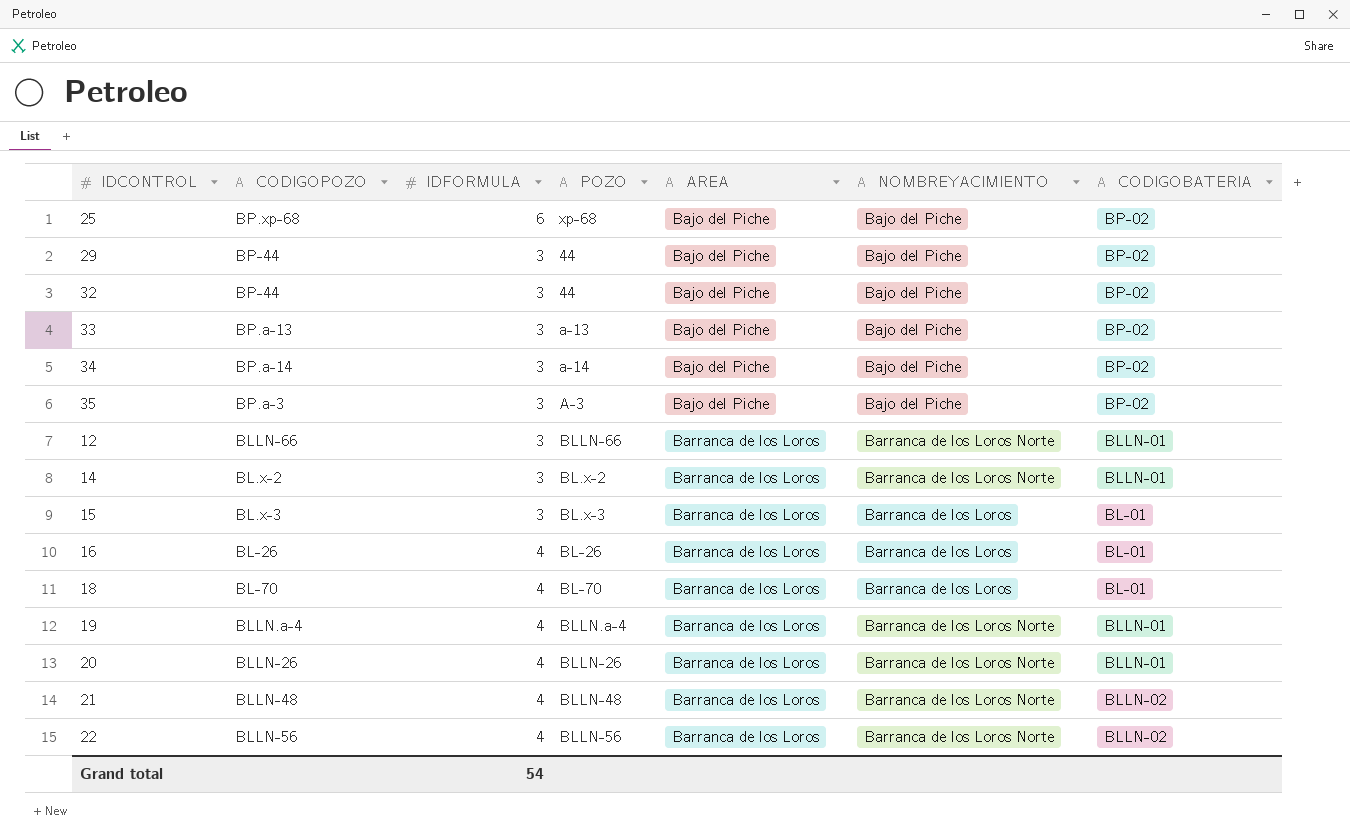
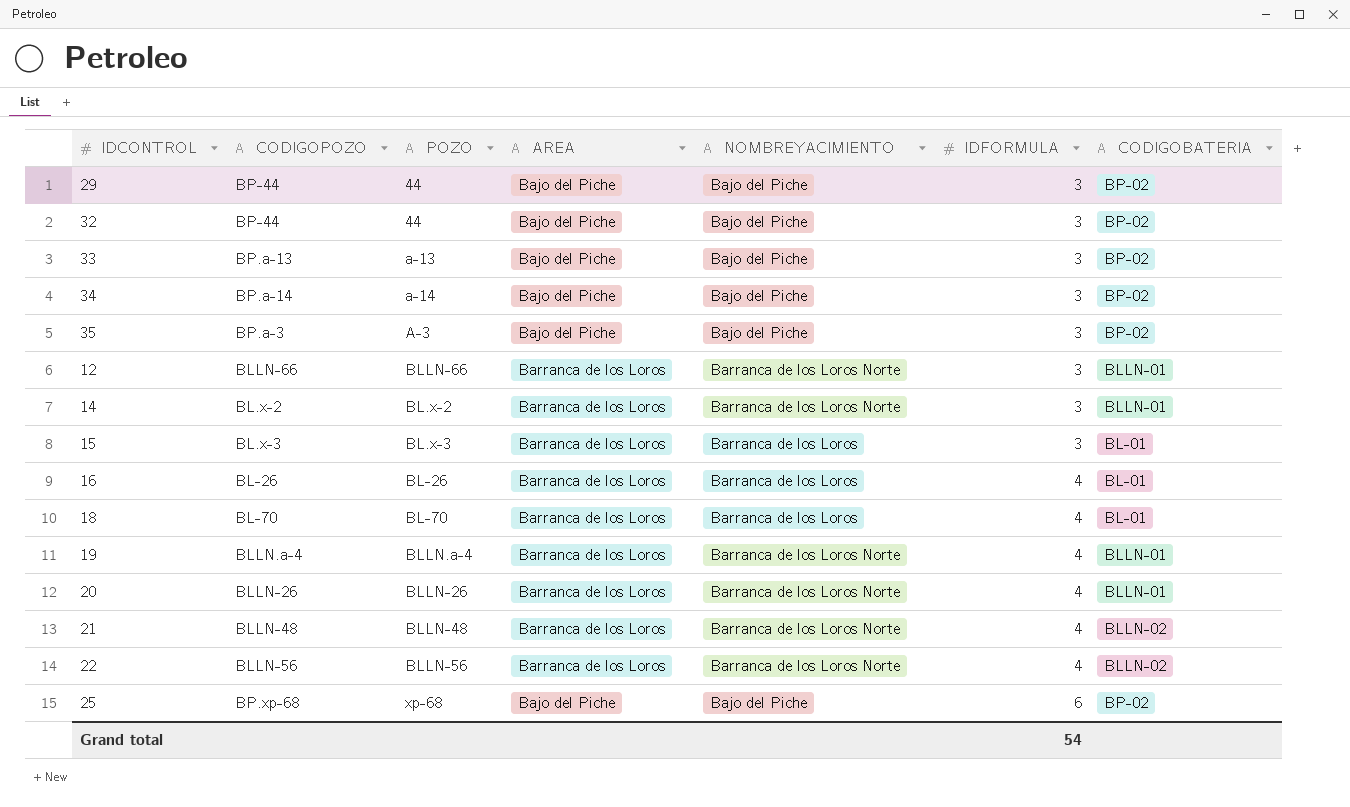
row order: AREA ascending -> IDFORMULA ascending
column IDFORMULA | position: 3 -> 6

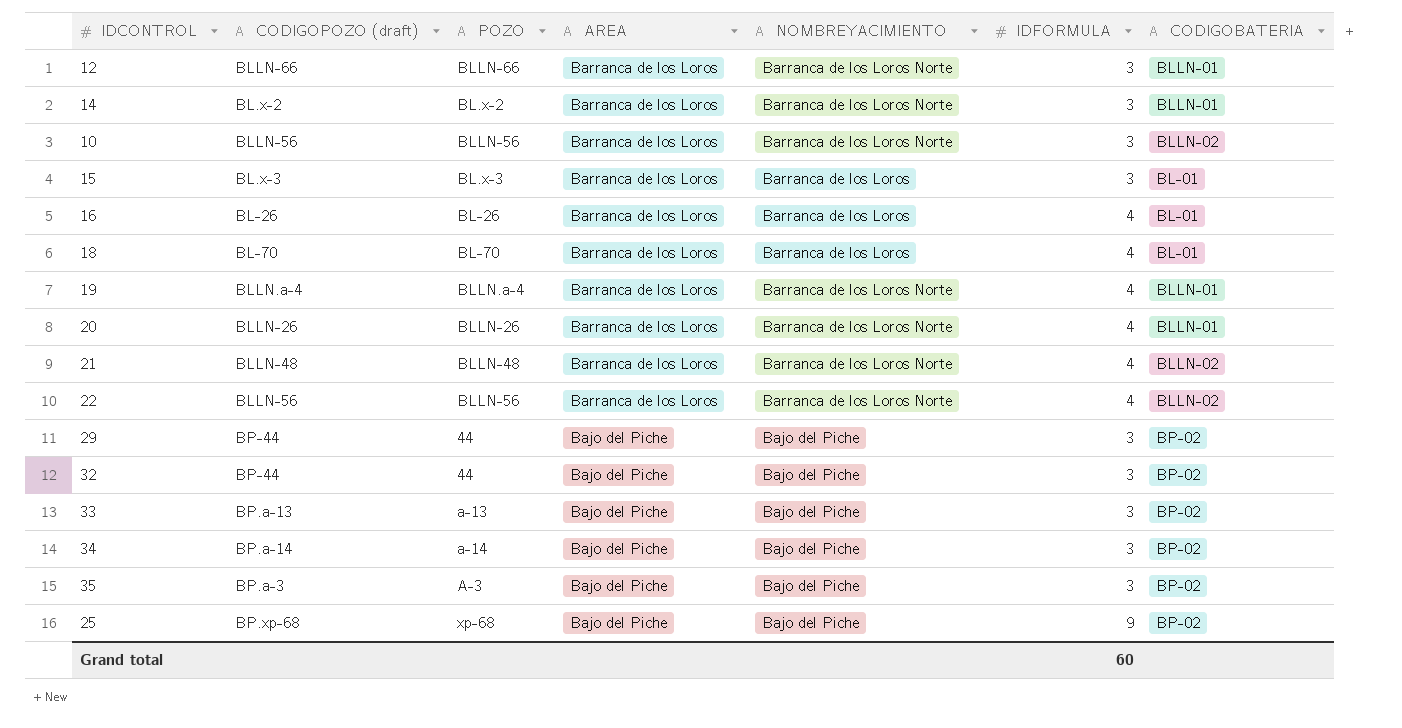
row order: IDFORMULA ascending -> AREA descending
column name: CODIGOPOZO -> CODIGOPOZO (draft)
row 10: none -> BLLN-56 | BLLN-56 | Barranca de los Loros | Barranca de los Loros Norte | 3 | BLLN-02
25 | IDFORMULA: 6 -> 9
Grand total | IDFORMULA: 54 -> 60

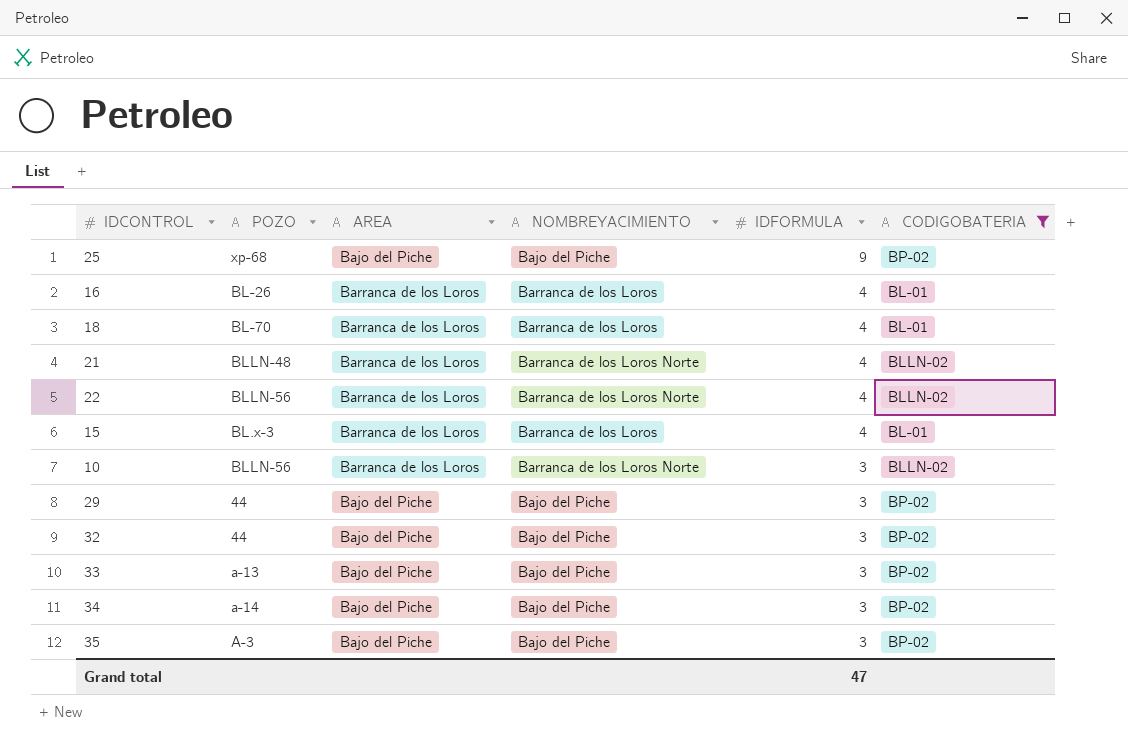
filter: none -> CODIGOBATERIA != BLLN-01
row order: AREA descending -> IDFORMULA descending
column CODIGOPOZO (draft) | position: 2 -> none
15 | IDFORMULA: 3 -> 4
Grand total | IDFORMULA: 60 -> 47

